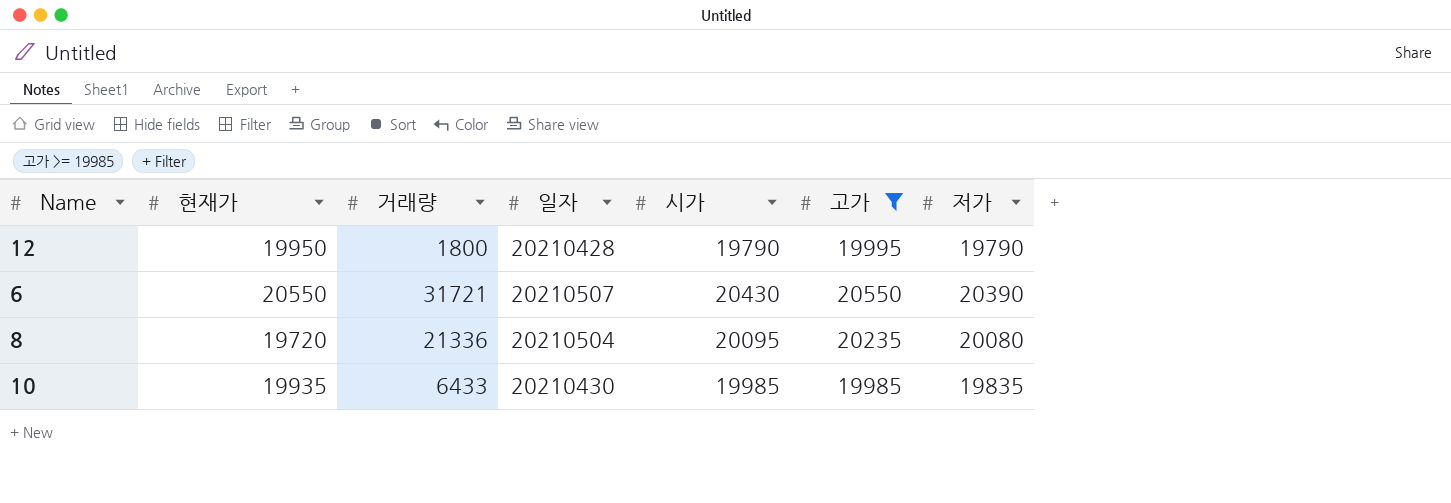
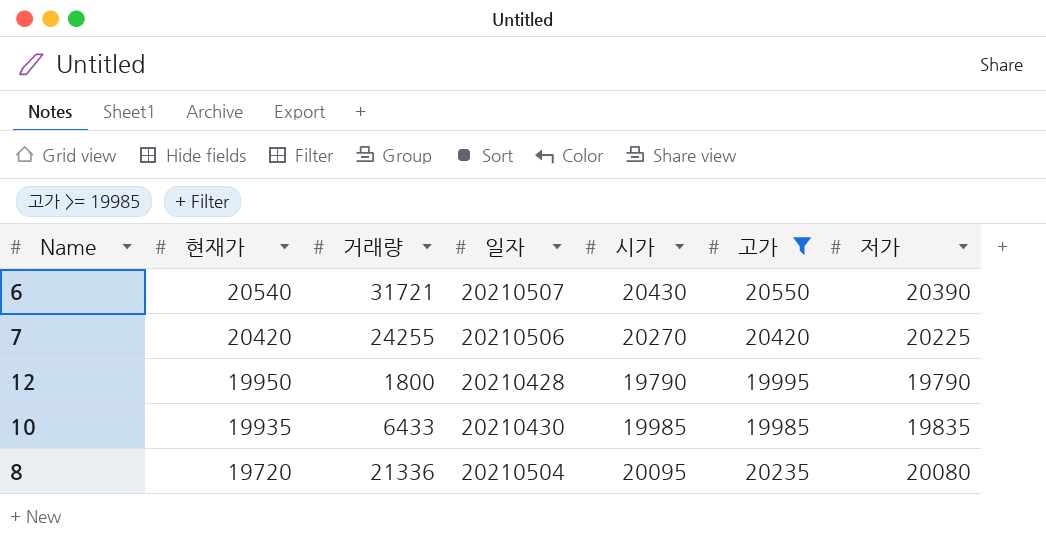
row order: none -> 현재가 descending
6 | 현재가: 20550 -> 20540
row 7: none -> 20420 | 24255 | 20210506 | 20270 | 20420 | 20225

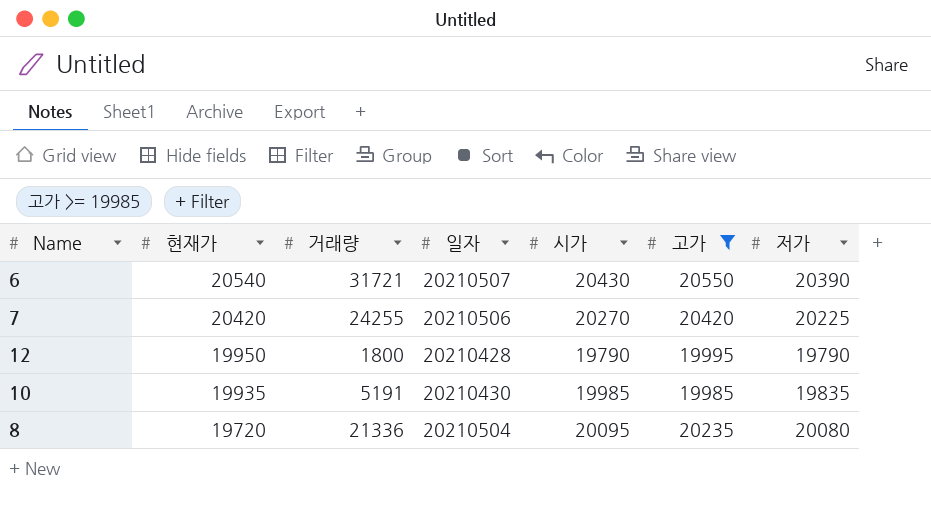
10 | 거래량: 6433 -> 5191

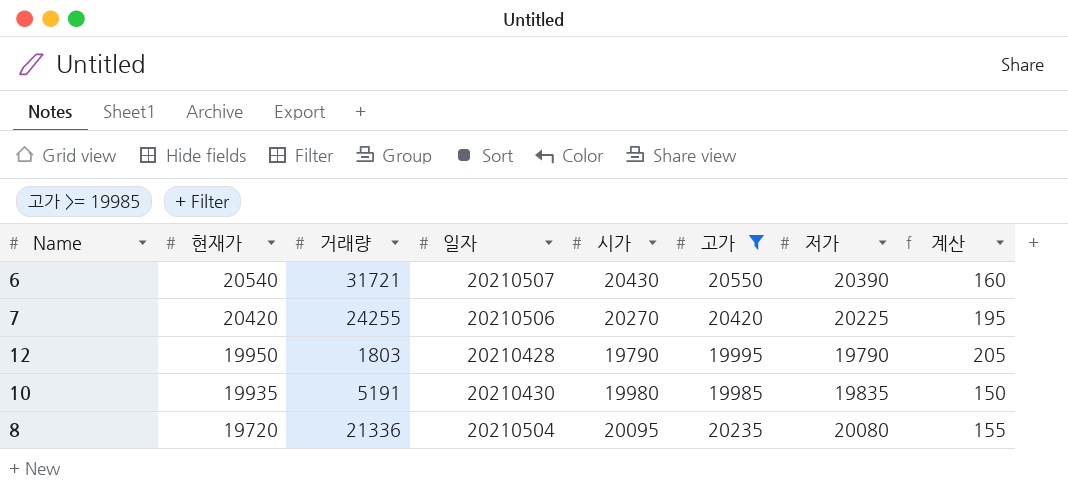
column 계산 | formula: none -> [고가] - [저가]
12 | 거래량: 1800 -> 1803
10 | 시가: 19985 -> 19980

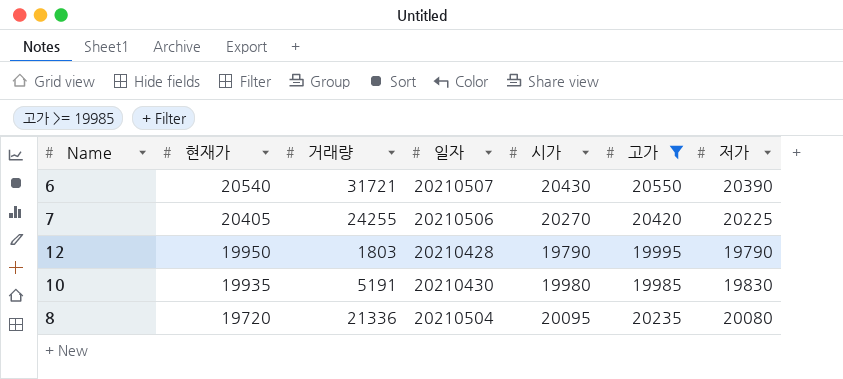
column 계산 | formula: [고가] - [저가] -> none
7 | 현재가: 20420 -> 20405
10 | 저가: 19835 -> 19830

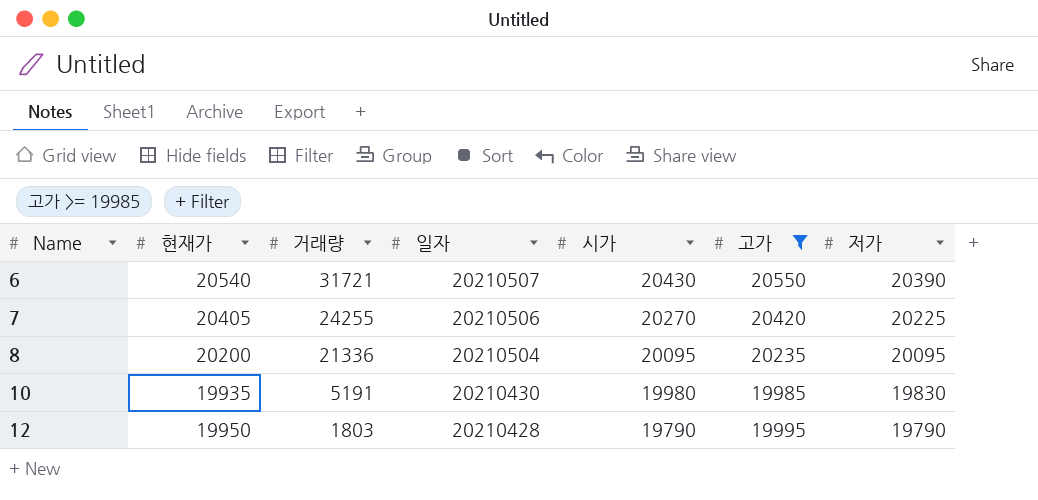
row order: 현재가 descending -> Name ascending
8 | 현재가: 19720 -> 20200
8 | 저가: 20080 -> 20095

